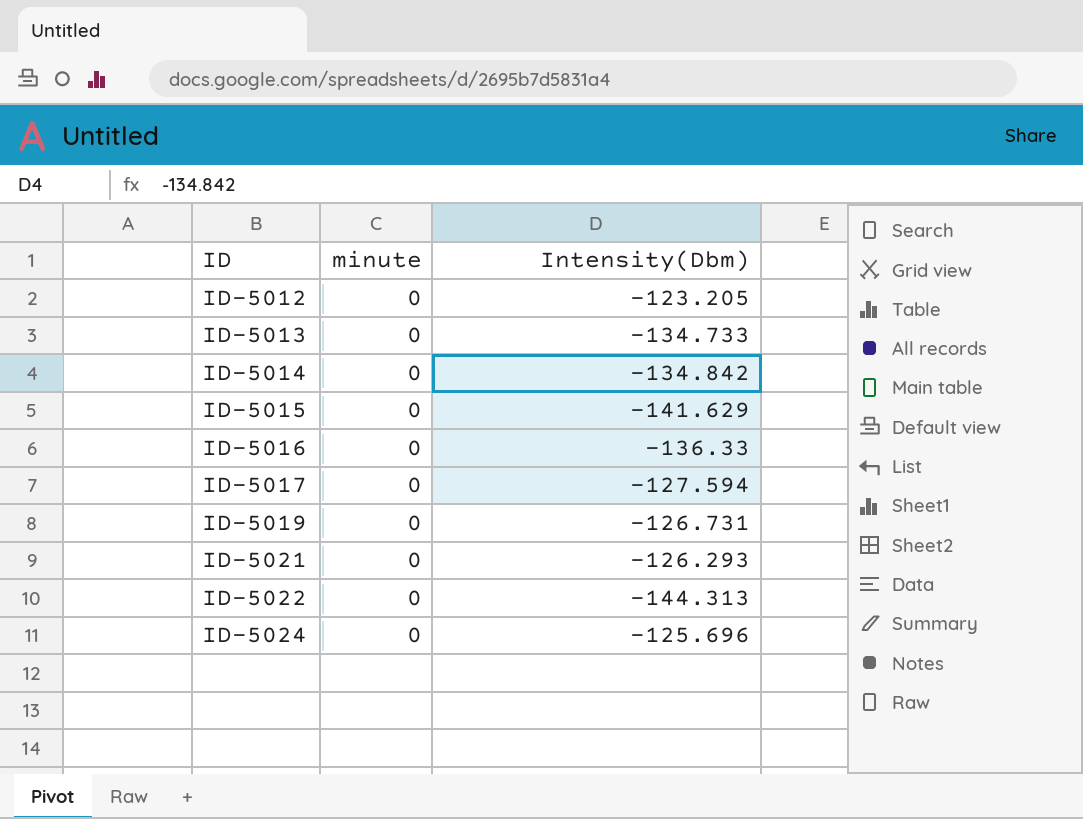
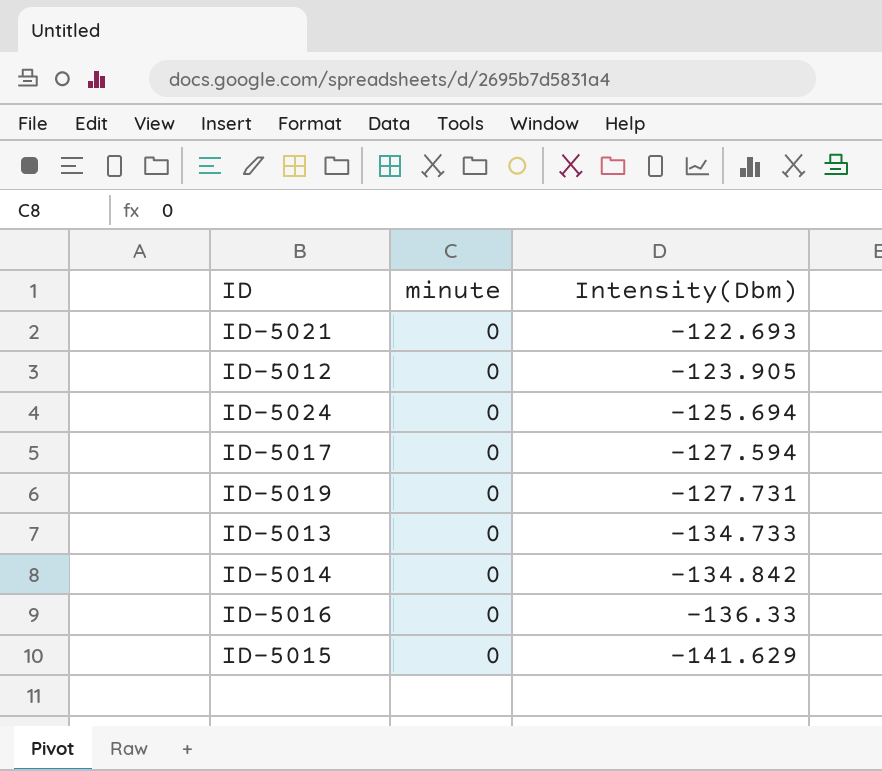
row order: ID ascending -> Intensity(Dbm) descending
row ID-5022: 0 | -144.313 -> none
ID-5021 | Intensity(Dbm): -126.293 -> -122.693
ID-5012 | Intensity(Dbm): -123.205 -> -123.905
ID-5024 | Intensity(Dbm): -125.696 -> -125.694
ID-5019 | Intensity(Dbm): -126.731 -> -127.731

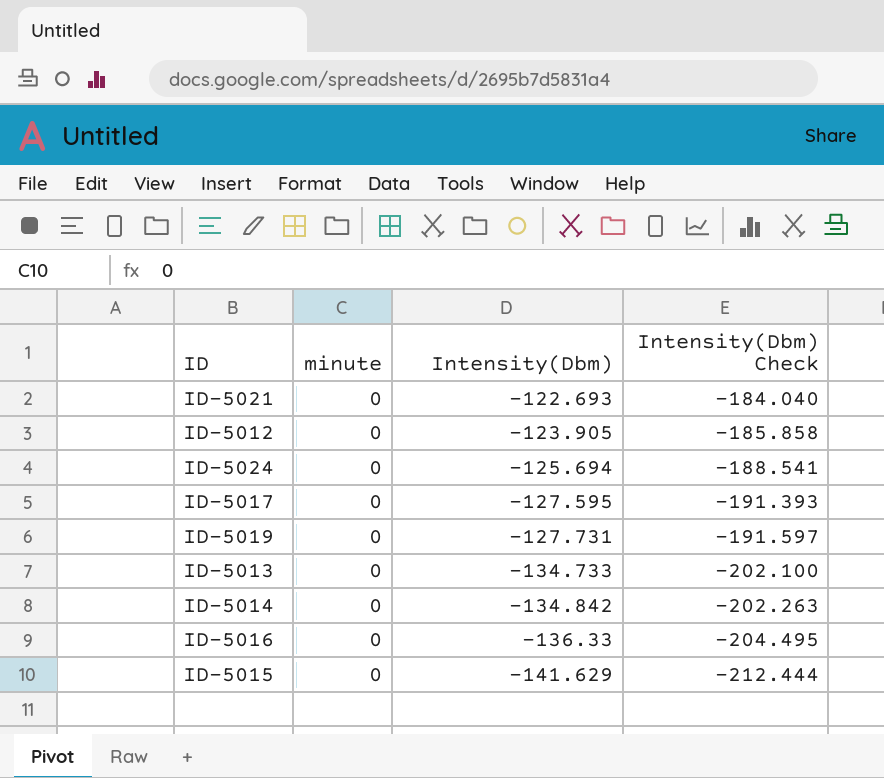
column Intensity(Dbm) Check | formula: none -> [Intensity(Dbm)] * 1.5
ID-5017 | Intensity(Dbm): -127.594 -> -127.595

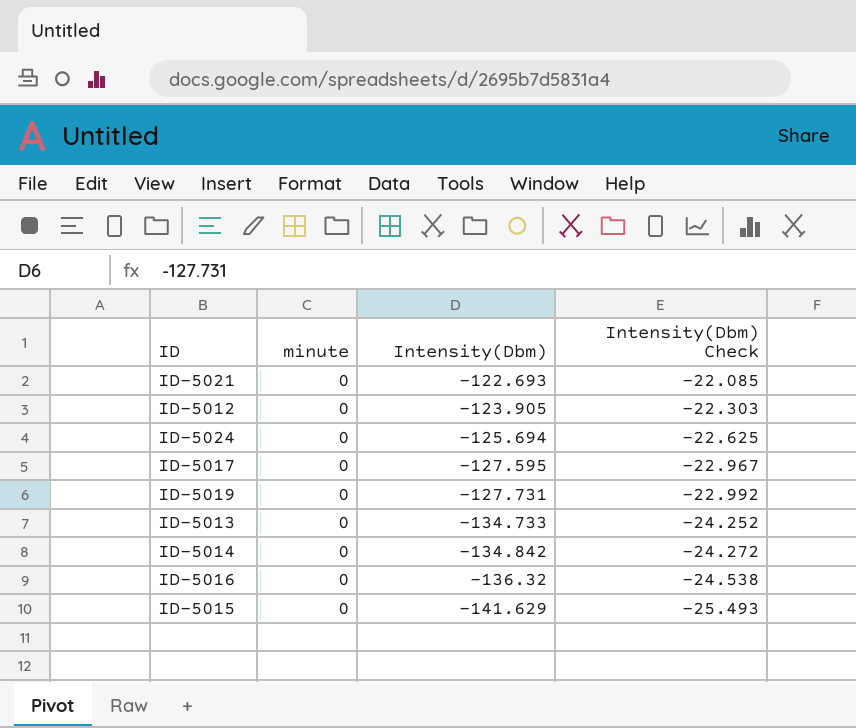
column Intensity(Dbm) Check | formula: [Intensity(Dbm)] * 1.5 -> [Intensity(Dbm)] * 0.18
ID-5016 | Intensity(Dbm): -136.33 -> -136.32

